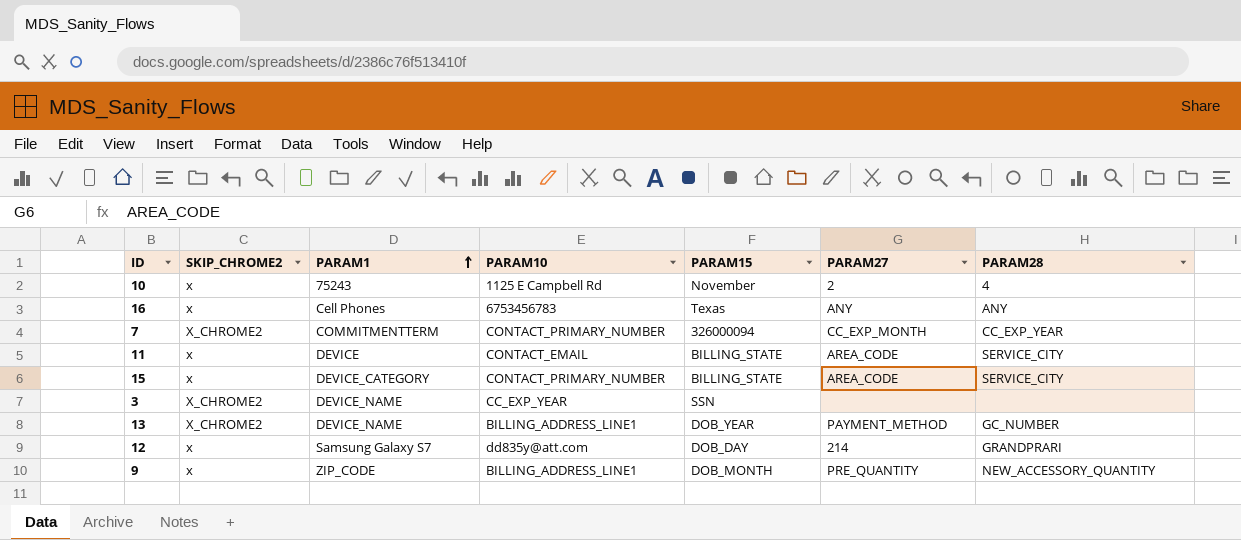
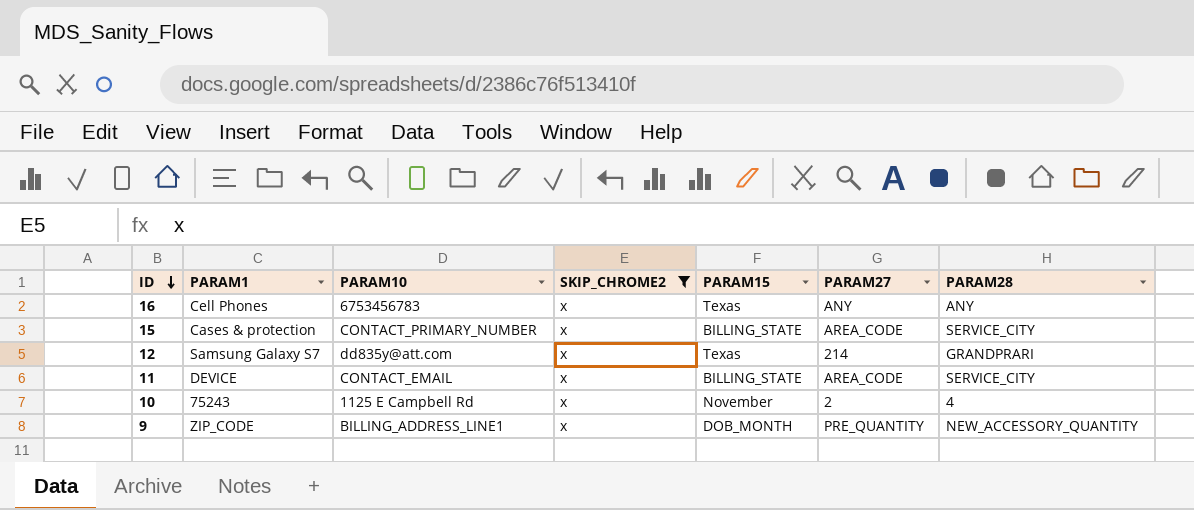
filter: none -> SKIP_CHROME2 = x
row order: PARAM1 ascending -> ID descending
column SKIP_CHROME2 | position: 2 -> 4
15 | PARAM1: DEVICE_CATEGORY -> Cases & protection
12 | PARAM15: DOB_DAY -> Texas

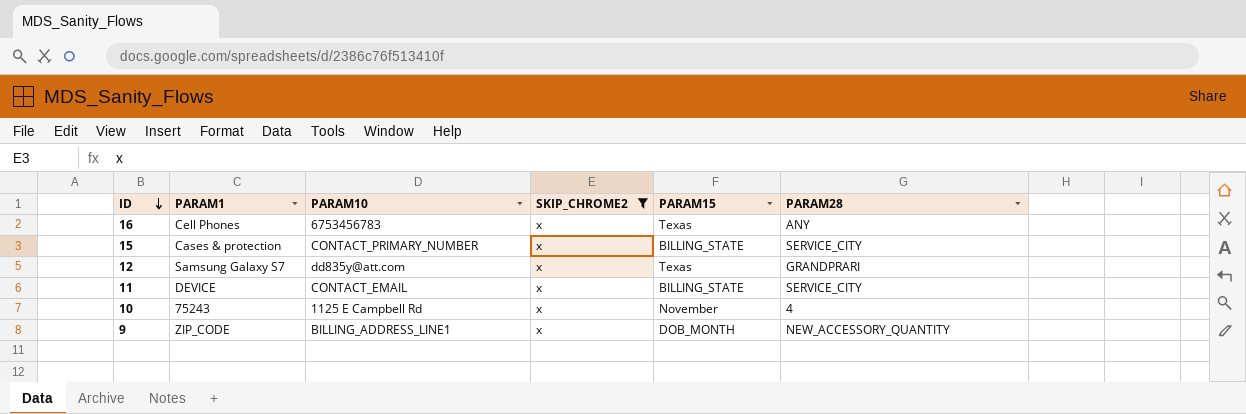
column PARAM27 | position: 6 -> none

